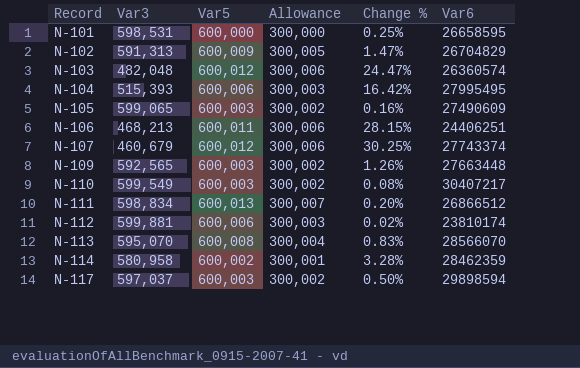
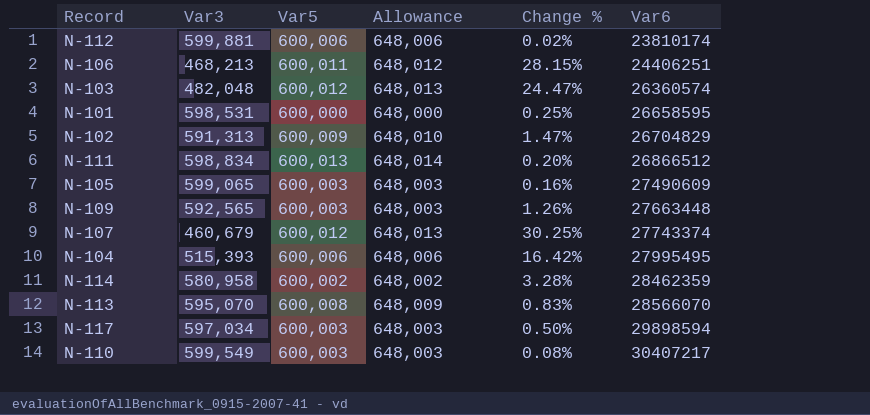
row order: Record ascending -> Var6 ascending
column Allowance | formula: [Var5] * 0.5 -> [Var5] * 1.08
N-117 | Var3: 597,037 -> 597,034

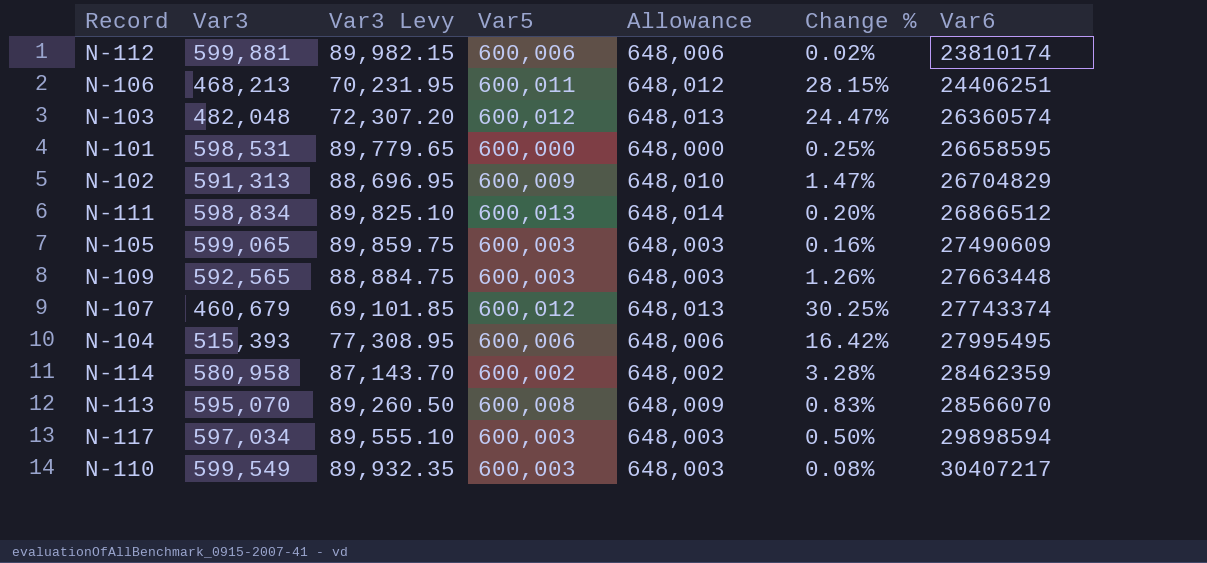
column Var3 Levy | formula: none -> [Var3] * 0.15

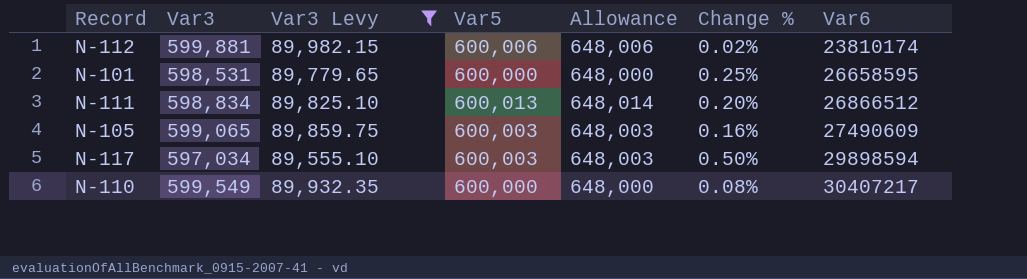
filter: none -> Var3 Levy >= 89,555.10
N-110 | Var5: 600,003 -> 600,000
N-110 | Allowance: 648,003 -> 648,000

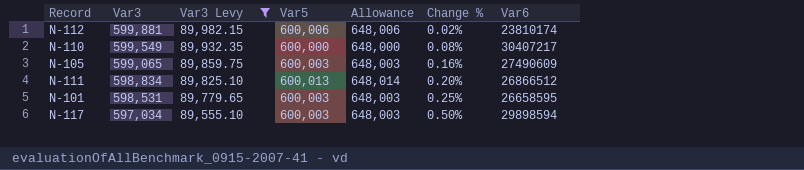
row order: Var6 ascending -> Var3 descending
N-101 | Var5: 600,000 -> 600,003
N-101 | Allowance: 648,000 -> 648,003

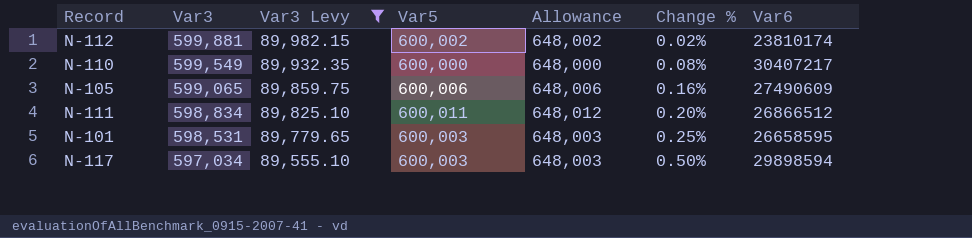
N-112 | Var5: 600,006 -> 600,002
N-112 | Allowance: 648,006 -> 648,002
N-105 | Var5: 600,003 -> 600,006
N-105 | Allowance: 648,003 -> 648,006
N-111 | Var5: 600,013 -> 600,011
N-111 | Allowance: 648,014 -> 648,012

